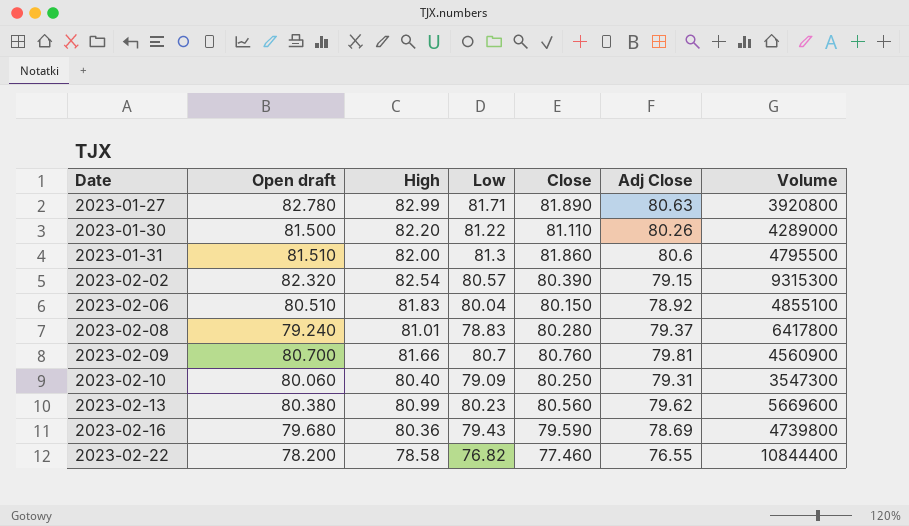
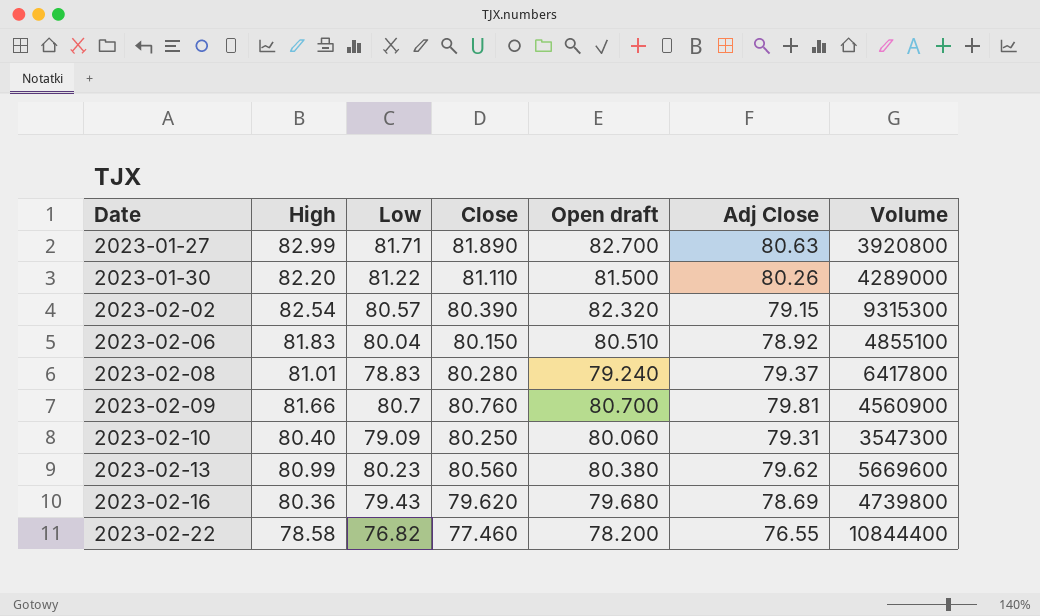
column Open draft | position: 2 -> 5
row 2023-01-31: 81.510 | 82.00 | 81.3 | 81.860 | 80.6 | 4795500 -> none
2023-01-27 | Open draft: 82.780 -> 82.700
2023-02-16 | Close: 79.590 -> 79.620

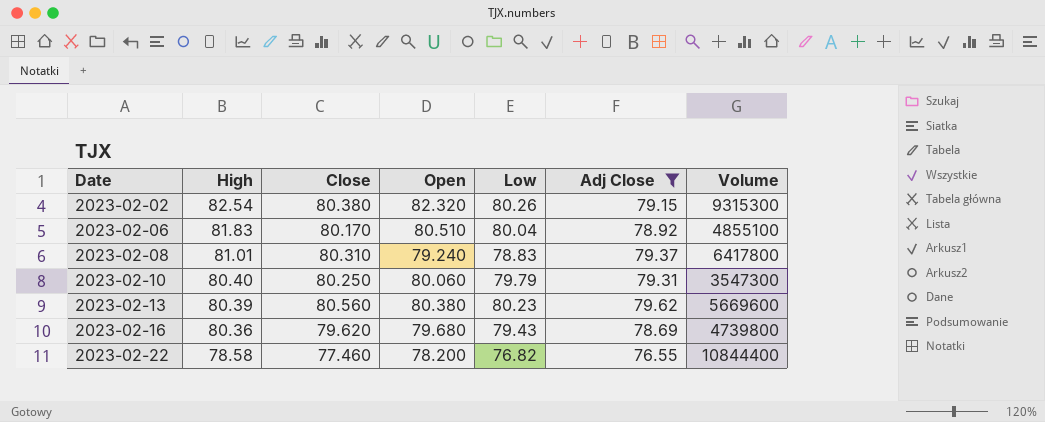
filter: none -> Adj Close <= 79.62
column name: Open draft -> Open
column Low | position: 3 -> 5
2023-02-02 | Close: 80.390 -> 80.380
2023-02-02 | Low: 80.57 -> 80.26
2023-02-06 | Close: 80.150 -> 80.170
2023-02-08 | Close: 80.280 -> 80.310
2023-02-10 | Low: 79.09 -> 79.79
2023-02-13 | High: 80.99 -> 80.39

